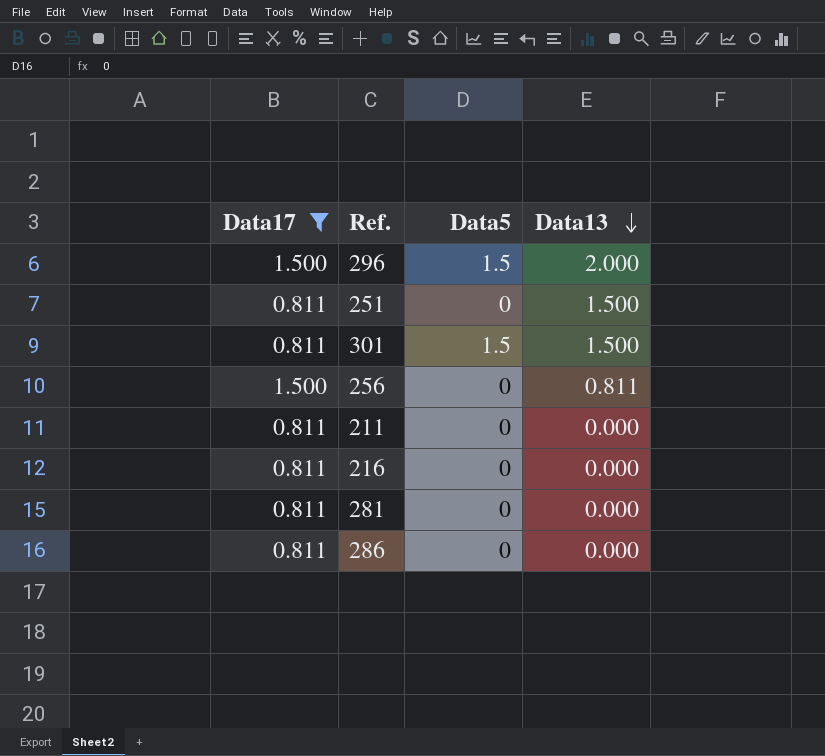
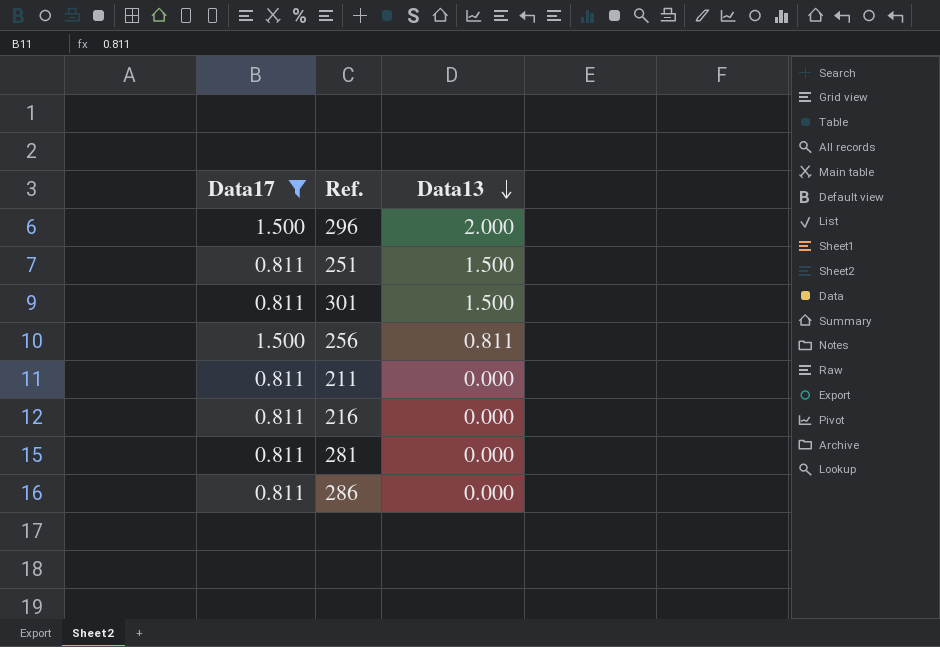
column Data5 | position: 3 -> none

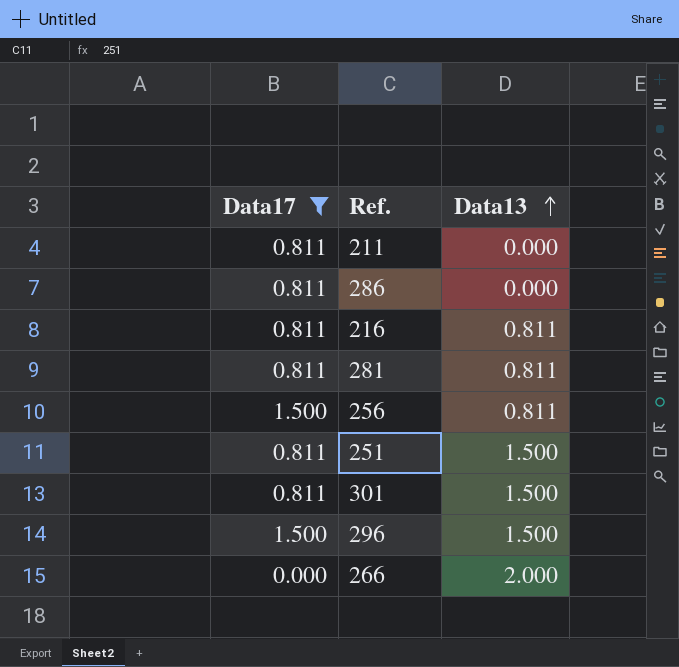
row order: Data13 descending -> Data13 ascending
216 | Data13: 0.000 -> 0.811
281 | Data13: 0.000 -> 0.811
296 | Data13: 2.000 -> 1.500
row 266: none -> 0.000 | 2.000

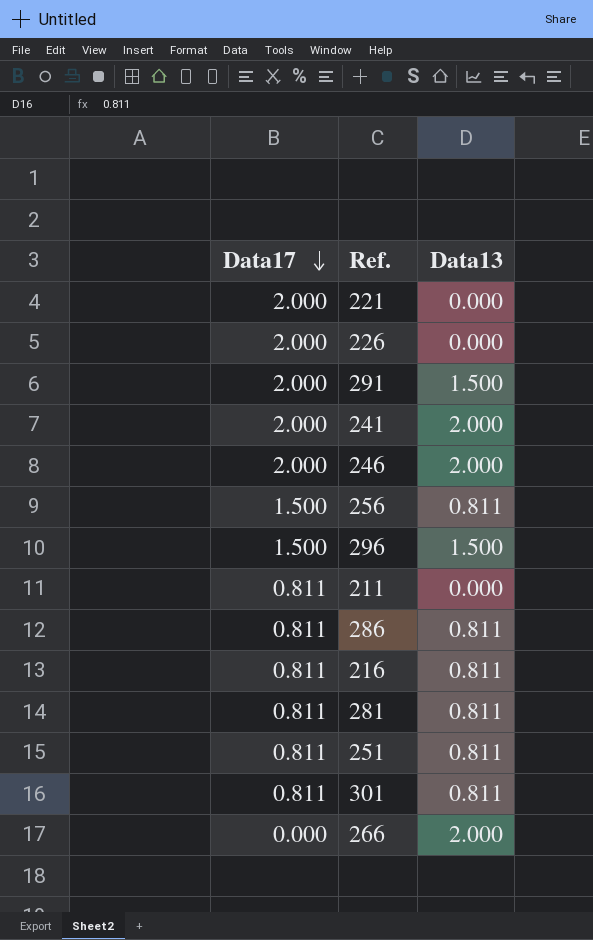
filter: Data17 != 2.000 -> none
row order: Data13 ascending -> Data17 descending
286 | Data13: 0.000 -> 0.811
251 | Data13: 1.500 -> 0.811
301 | Data13: 1.500 -> 0.811

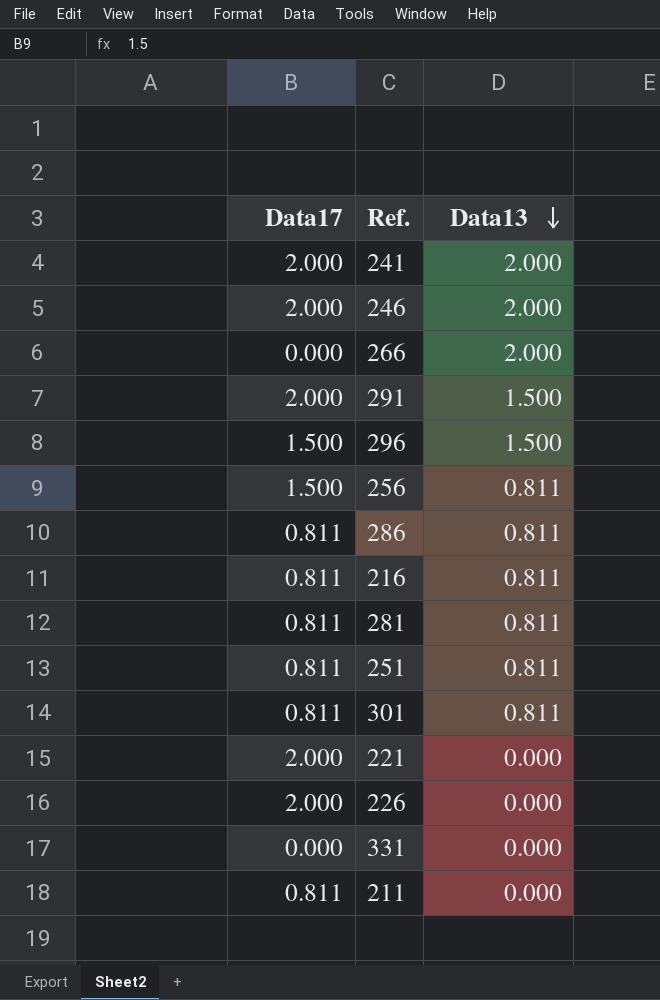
row order: Data17 descending -> Data13 descending
row 331: none -> 0.000 | 0.000

